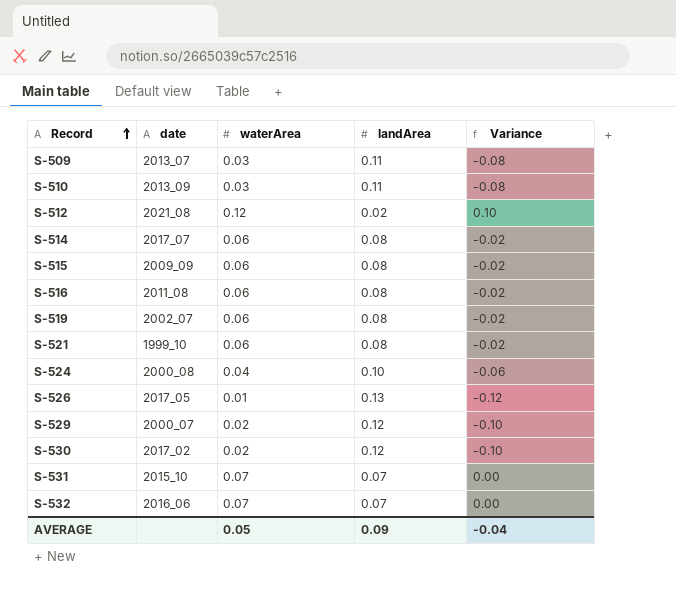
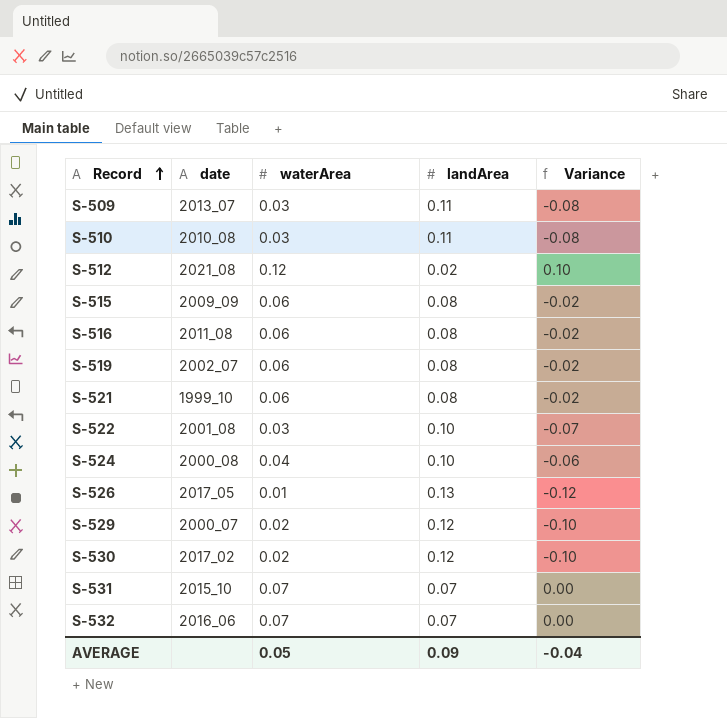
row S-514: 2017_07 | 0.06 | 0.08 | -0.02 -> none
S-510 | date: 2013_09 -> 2010_08
row S-522: none -> 2001_08 | 0.03 | 0.10 | -0.07

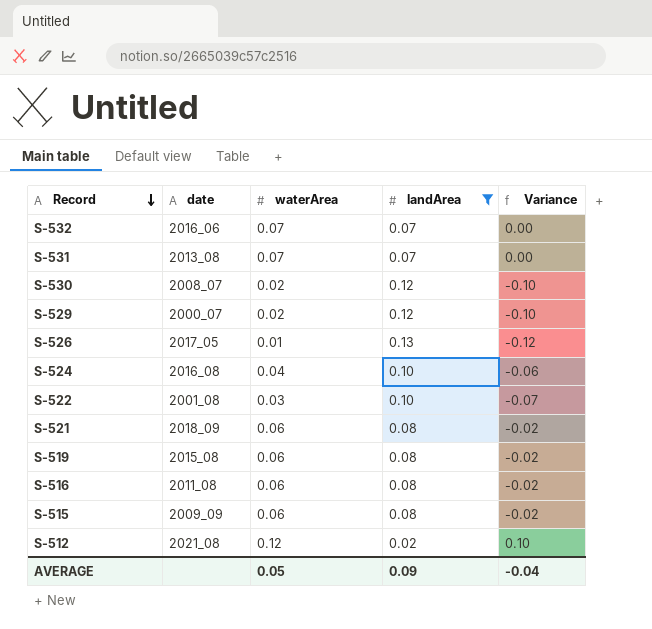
filter: none -> landArea != 0.11
row order: Record ascending -> Record descending
S-531 | date: 2015_10 -> 2013_08
S-530 | date: 2017_02 -> 2008_07
S-524 | date: 2000_08 -> 2016_08
S-521 | date: 1999_10 -> 2018_09
S-519 | date: 2002_07 -> 2015_08

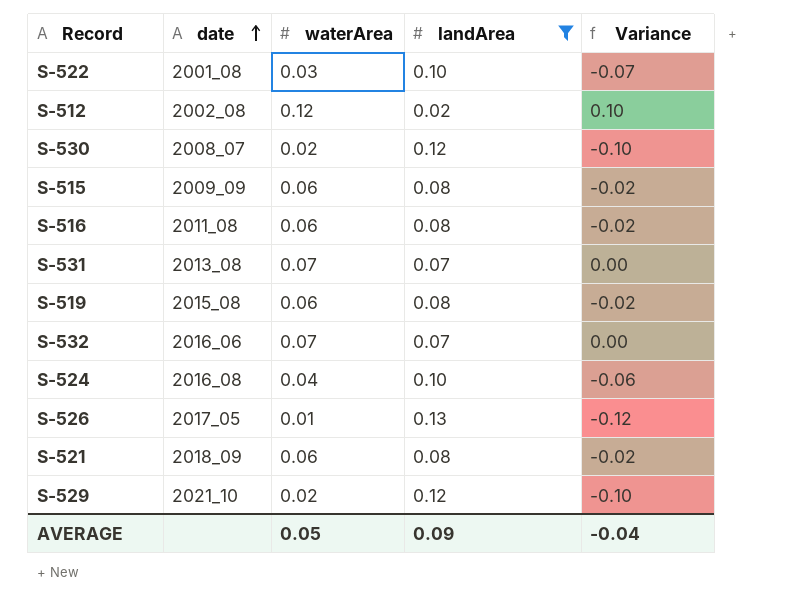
row order: Record descending -> date ascending
S-512 | date: 2021_08 -> 2002_08
S-529 | date: 2000_07 -> 2021_10

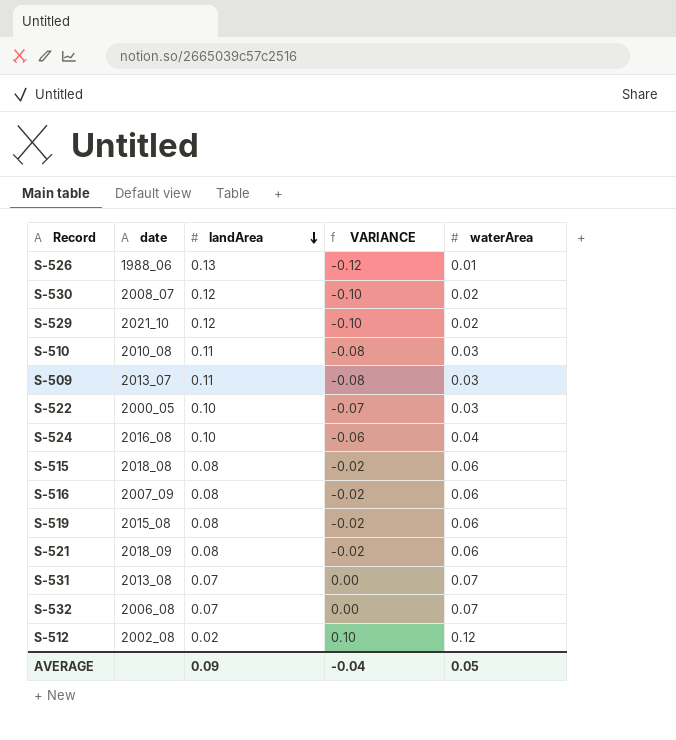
filter: landArea != 0.11 -> none
row order: date ascending -> landArea descending
column name: Variance -> VARIANCE
column waterArea | position: 3 -> 5
S-526 | date: 2017_05 -> 1988_06
S-522 | date: 2001_08 -> 2000_05
S-515 | date: 2009_09 -> 2018_08
S-516 | date: 2011_08 -> 2007_09
S-532 | date: 2016_06 -> 2006_08

